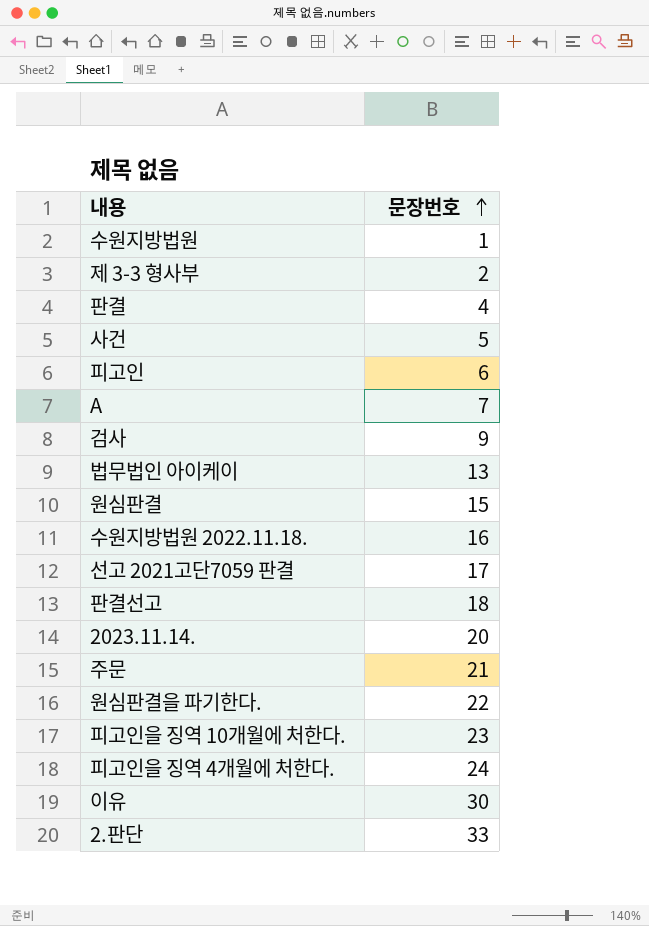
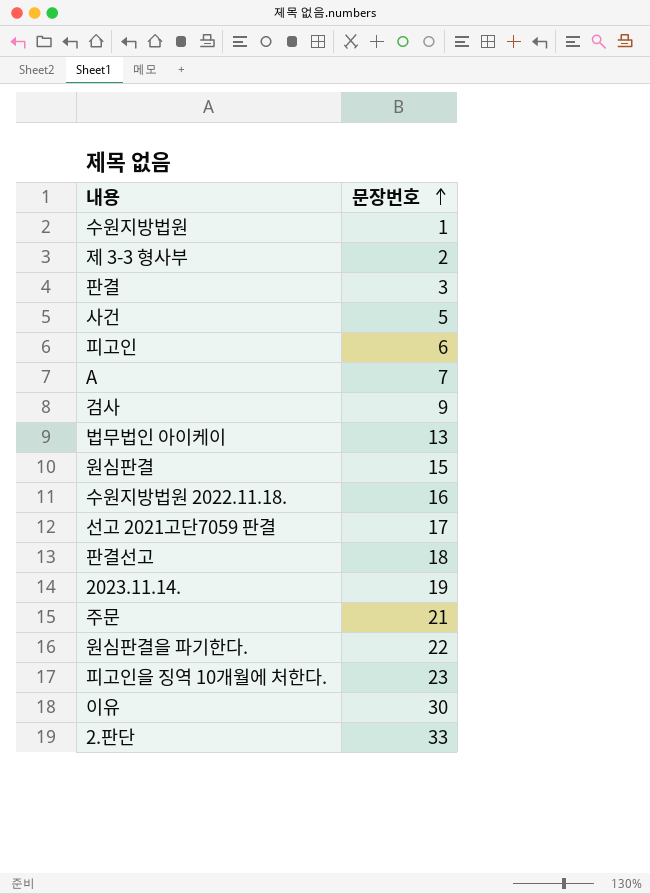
row 피고인을 징역 4개월에 처한다.: 24 -> none
판결 | 문장번호: 4 -> 3
2023.11.14. | 문장번호: 20 -> 19

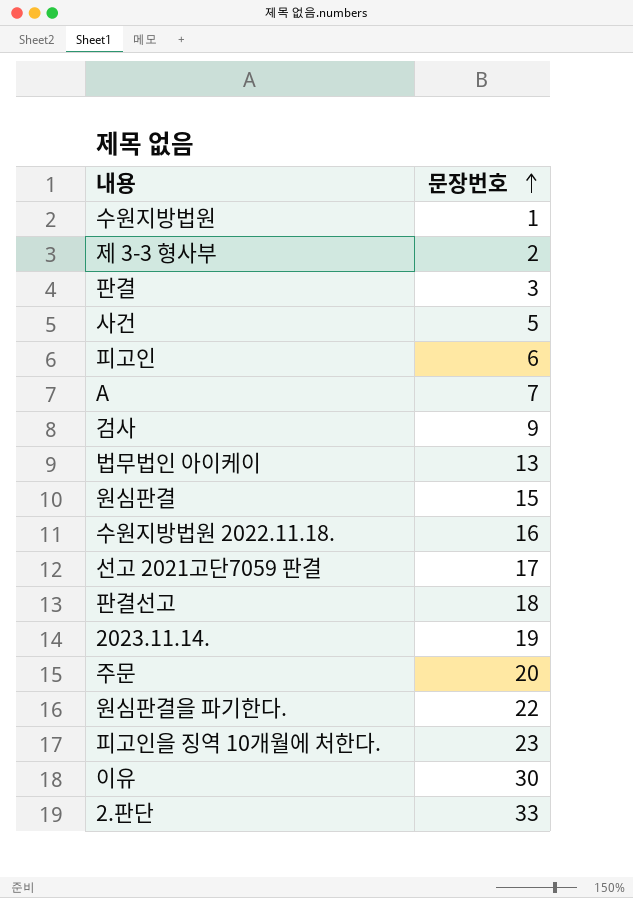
주문 | 문장번호: 21 -> 20

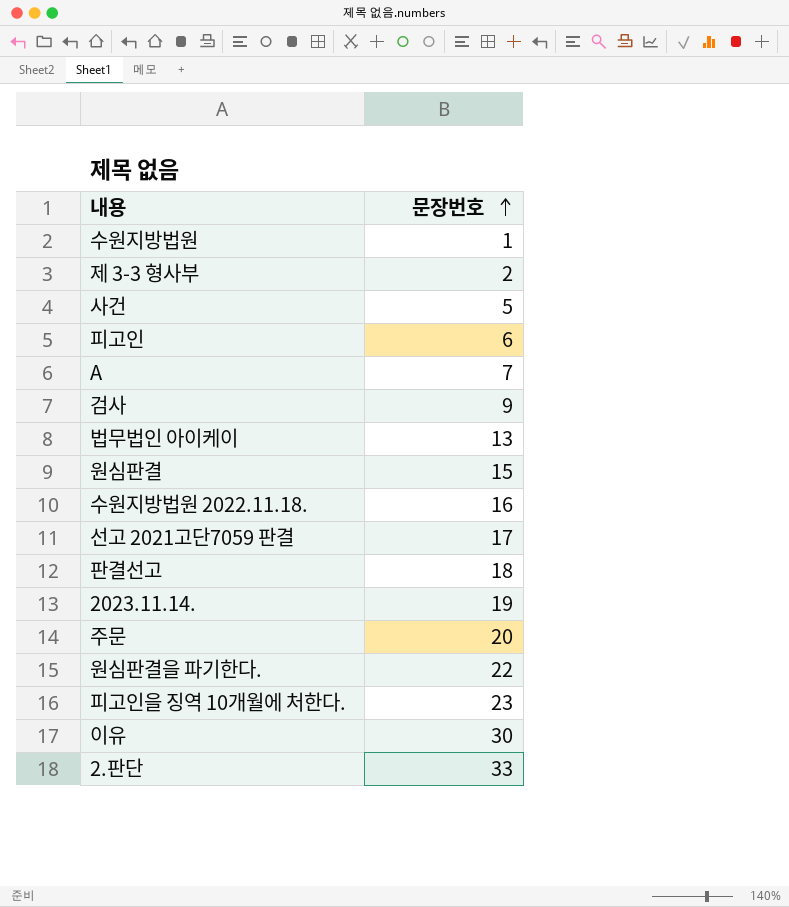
row 판결: 3 -> none

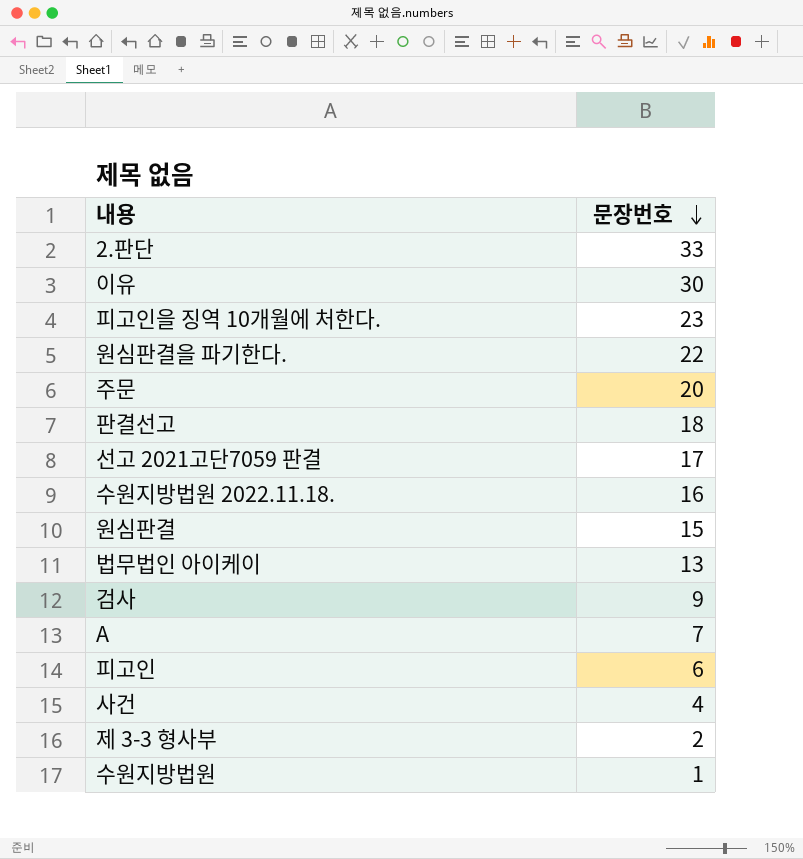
row order: 문장번호 ascending -> 문장번호 descending
row 2023.11.14.: 19 -> none
사건 | 문장번호: 5 -> 4

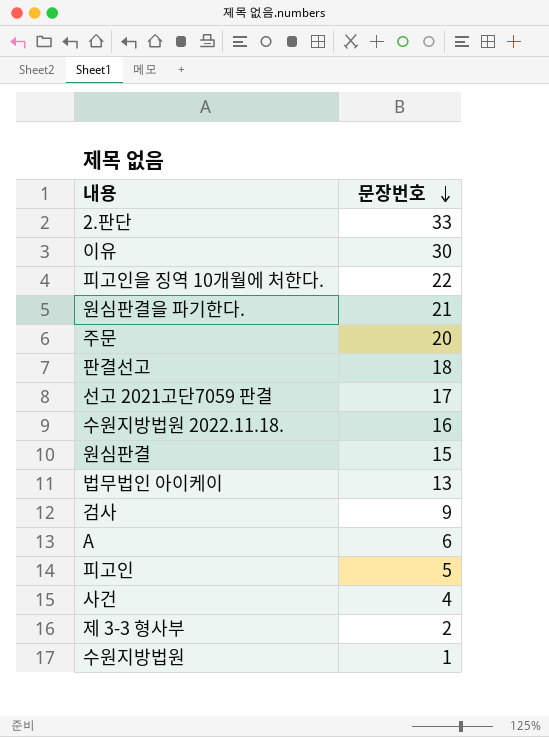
피고인을 징역 10개월에 처한다. | 문장번호: 23 -> 22
원심판결을 파기한다. | 문장번호: 22 -> 21
A | 문장번호: 7 -> 6
피고인 | 문장번호: 6 -> 5

